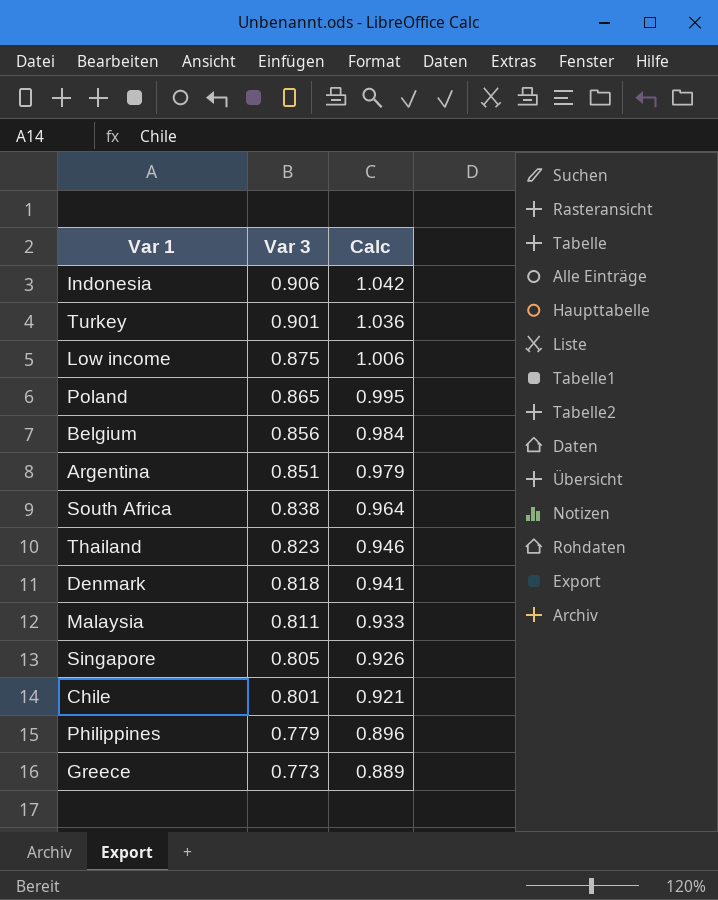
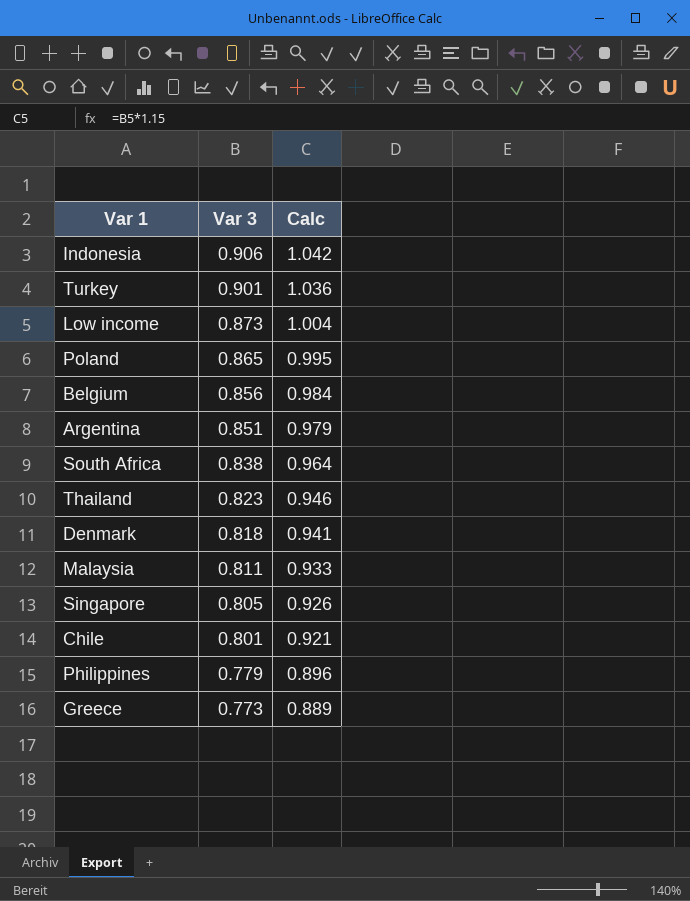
Low income | Var 3: 0.875 -> 0.873
Low income | Calc: 1.006 -> 1.004

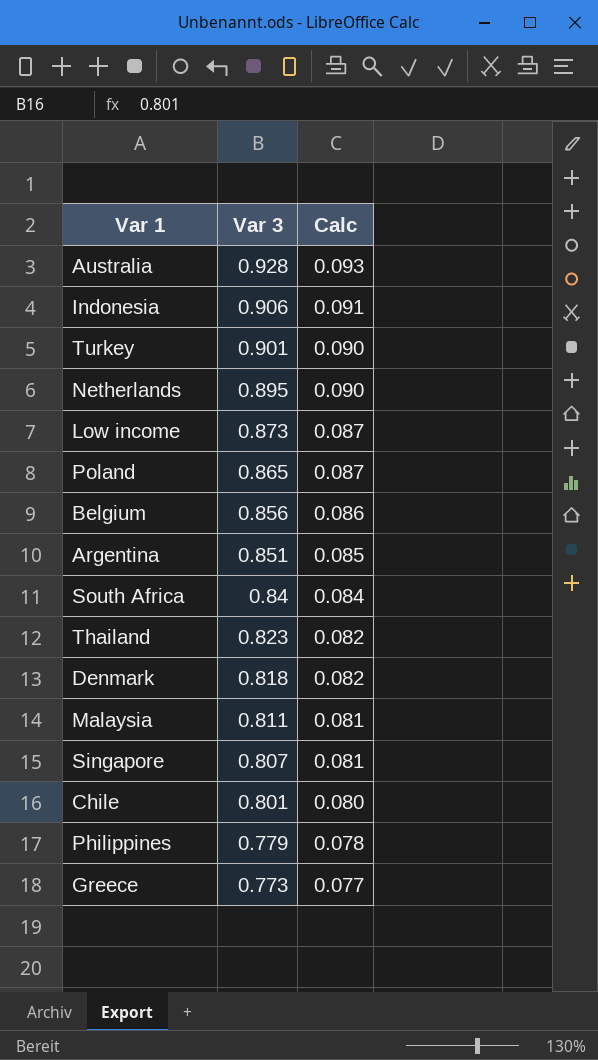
column Calc | formula: [Var 3] * 1.15 -> [Var 3] * 0.1
row Australia: none -> 0.928 | 0.093
row Netherlands: none -> 0.895 | 0.090
South Africa | Var 3: 0.838 -> 0.84
Singapore | Var 3: 0.805 -> 0.807

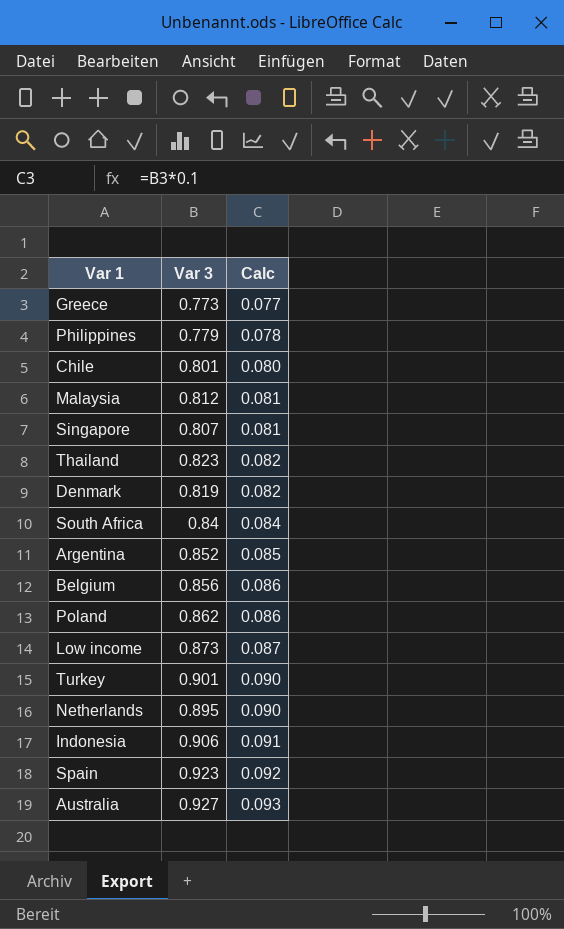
row order: Var 3 descending -> Calc ascending
Malaysia | Var 3: 0.811 -> 0.812
Denmark | Var 3: 0.818 -> 0.819
Argentina | Var 3: 0.851 -> 0.852
Poland | Var 3: 0.865 -> 0.862
Poland | Calc: 0.087 -> 0.086
row Spain: none -> 0.923 | 0.092
Australia | Var 3: 0.928 -> 0.927

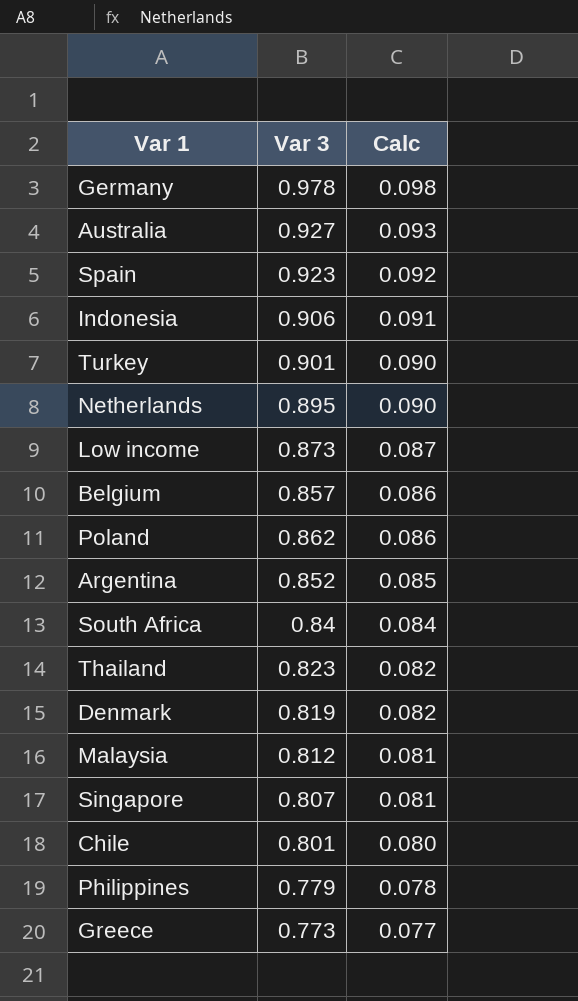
row order: Calc ascending -> Calc descending
row Germany: none -> 0.978 | 0.098
Belgium | Var 3: 0.856 -> 0.857

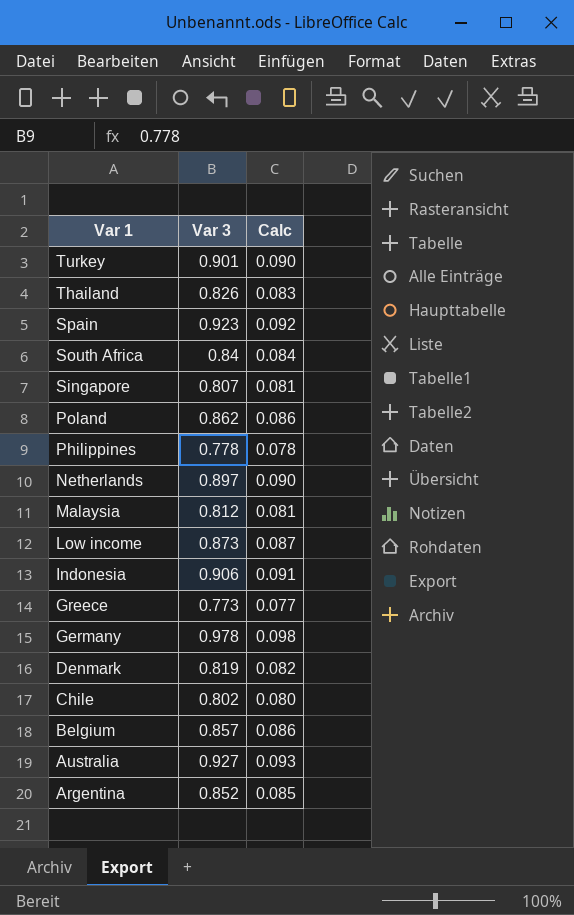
row order: Calc descending -> Var 1 descending
Thailand | Var 3: 0.823 -> 0.826
Thailand | Calc: 0.082 -> 0.083
Philippines | Var 3: 0.779 -> 0.778
Netherlands | Var 3: 0.895 -> 0.897
Chile | Var 3: 0.801 -> 0.802

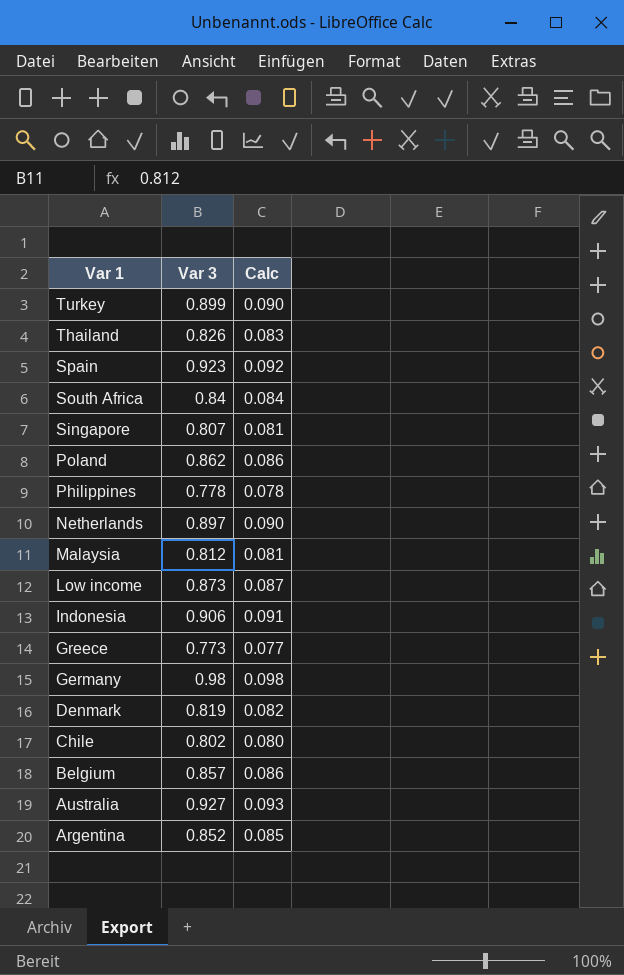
Turkey | Var 3: 0.901 -> 0.899
Germany | Var 3: 0.978 -> 0.98

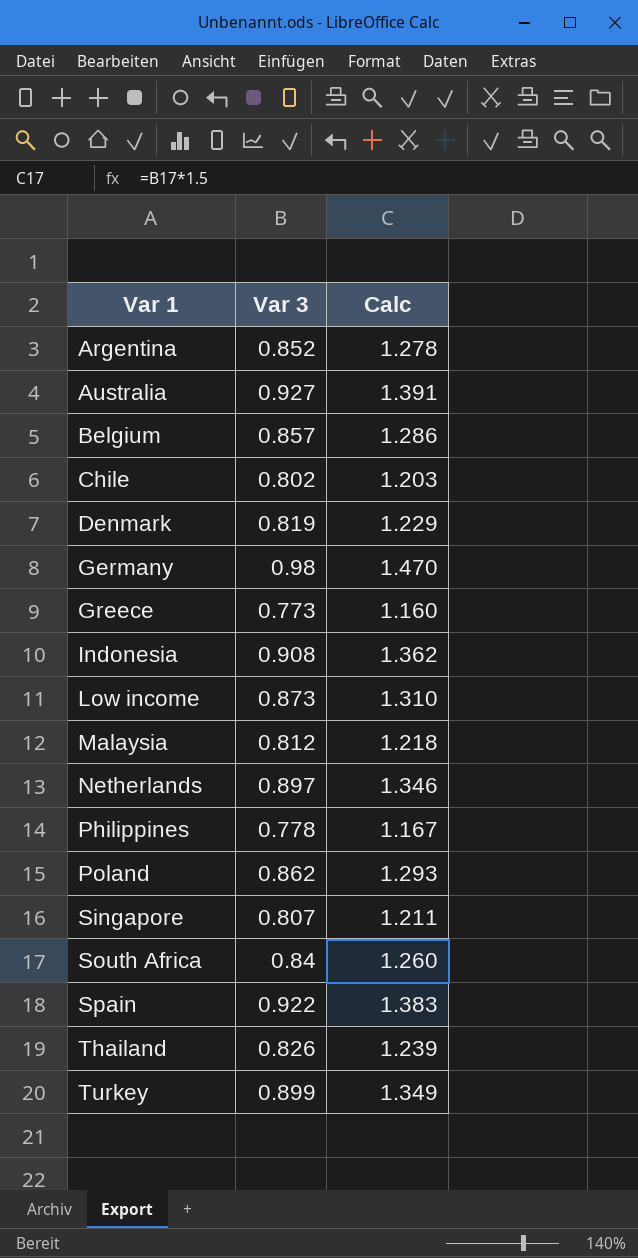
row order: Var 1 descending -> Var 1 ascending
column Calc | formula: [Var 3] * 0.1 -> [Var 3] * 1.5
Indonesia | Var 3: 0.906 -> 0.908
Spain | Var 3: 0.923 -> 0.922

